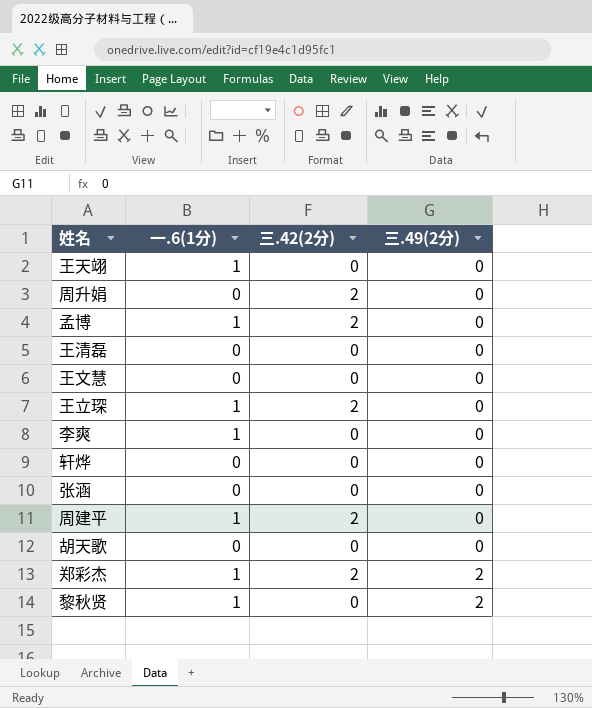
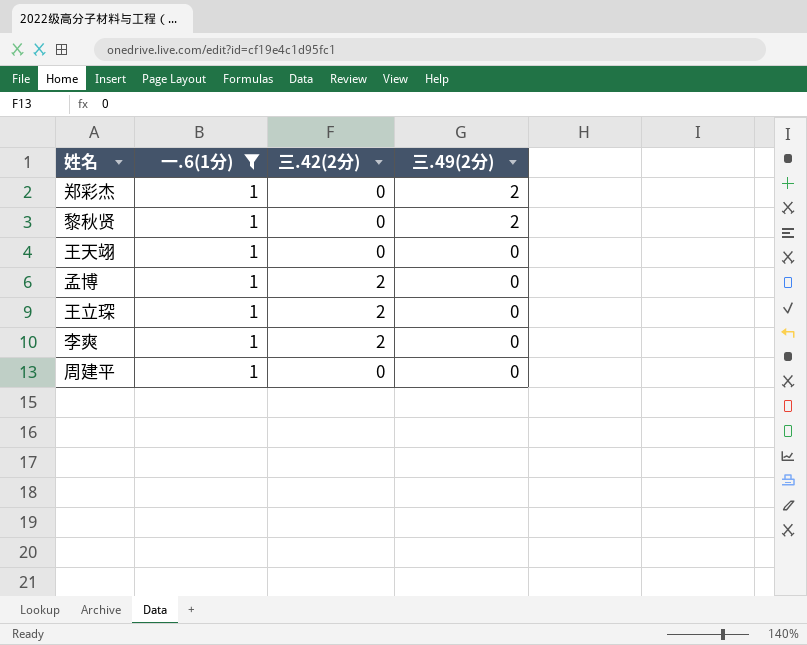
filter: none -> 一.6(1分) = 1
row order: 三.49(2分) ascending -> 三.49(2分) descending
郑彩杰 | 三.42(2分): 2 -> 0
李爽 | 三.42(2分): 0 -> 2
周建平 | 三.42(2分): 2 -> 0

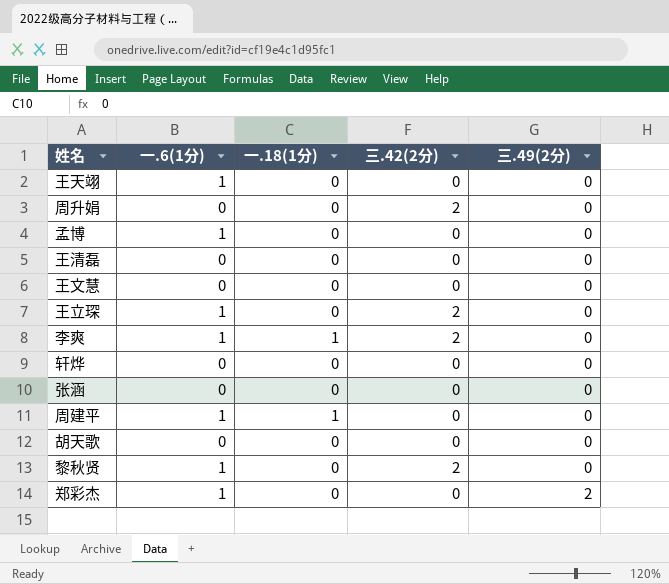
filter: 一.6(1分) = 1 -> none
row order: 三.49(2分) descending -> 三.49(2分) ascending
column 一.18(1分) | position: none -> 3
孟博 | 三.42(2分): 2 -> 0
黎秋贤 | 三.42(2分): 0 -> 2
黎秋贤 | 三.49(2分): 2 -> 0

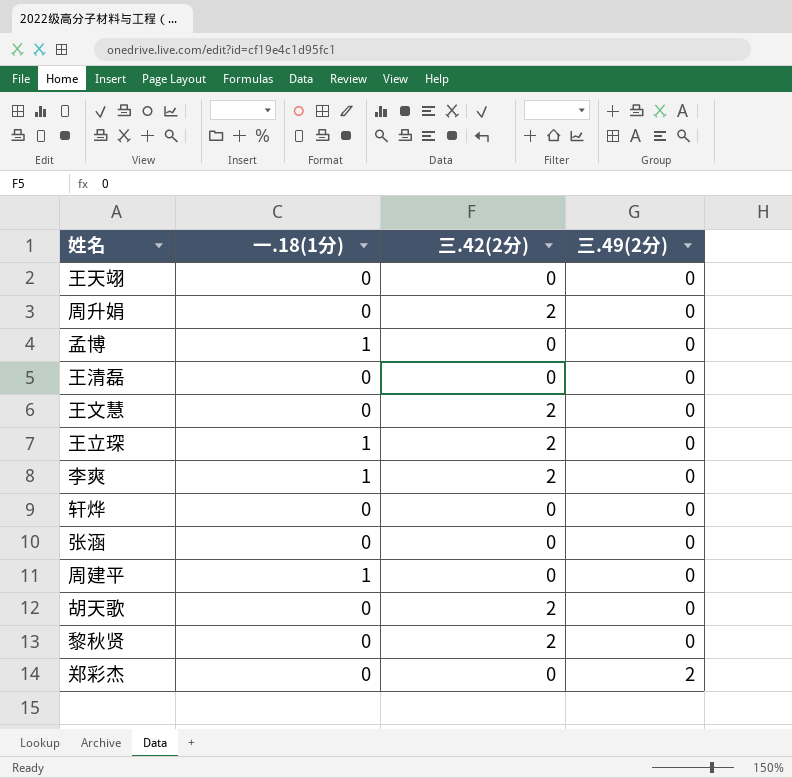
column 一.6(1分) | position: 2 -> none
孟博 | 一.18(1分): 0 -> 1
王文慧 | 三.42(2分): 0 -> 2
王立琛 | 一.18(1分): 0 -> 1
胡天歌 | 三.42(2分): 0 -> 2

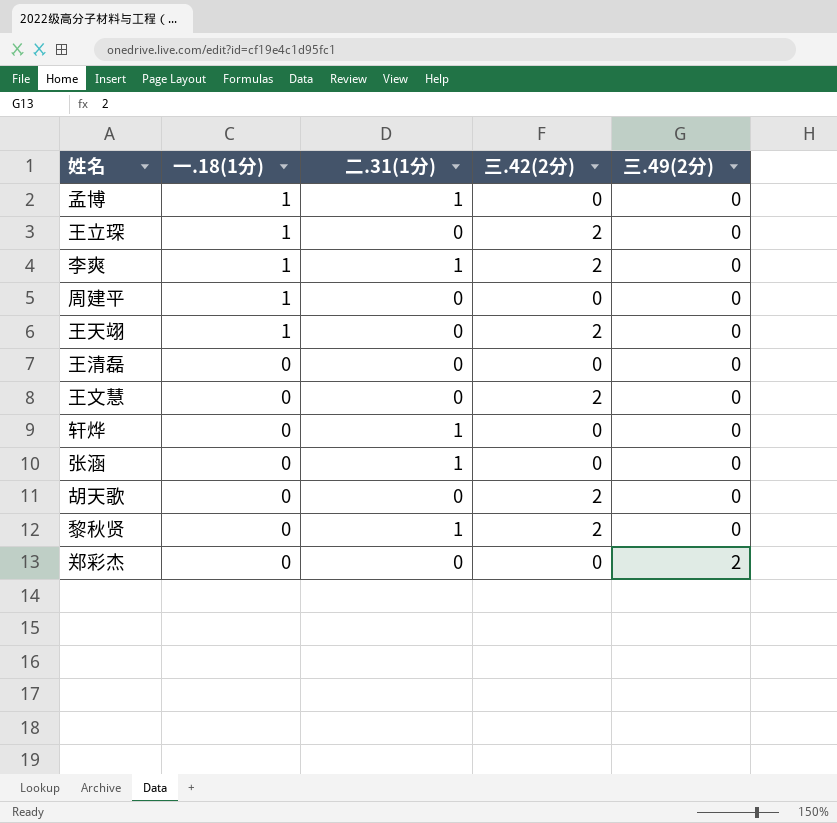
row order: 三.49(2分) ascending -> 一.18(1分) descending
column 二.31(1分) | position: none -> 3
row 周升娟: 0 | 2 | 0 -> none
王天翊 | 一.18(1分): 0 -> 1
王天翊 | 三.42(2分): 0 -> 2

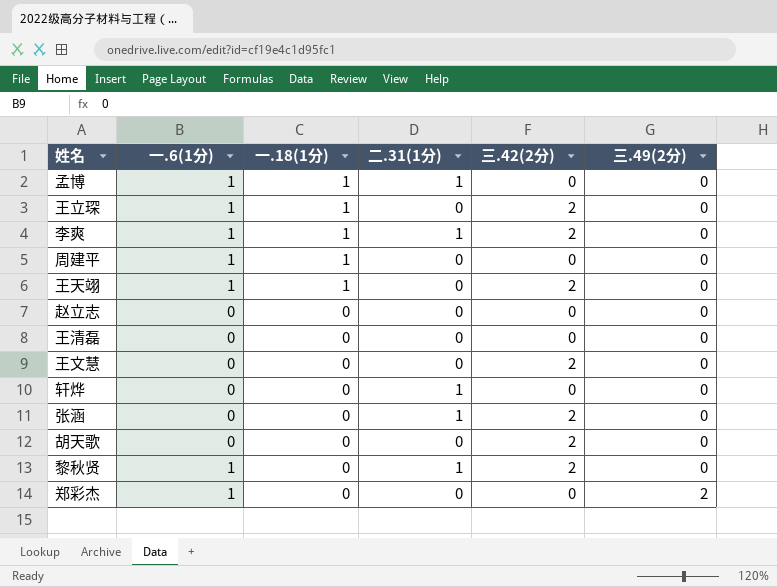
column 一.6(1分) | position: none -> 2
row 赵立志: none -> 0 | 0 | 0 | 0 | 0
张涵 | 三.42(2分): 0 -> 2

